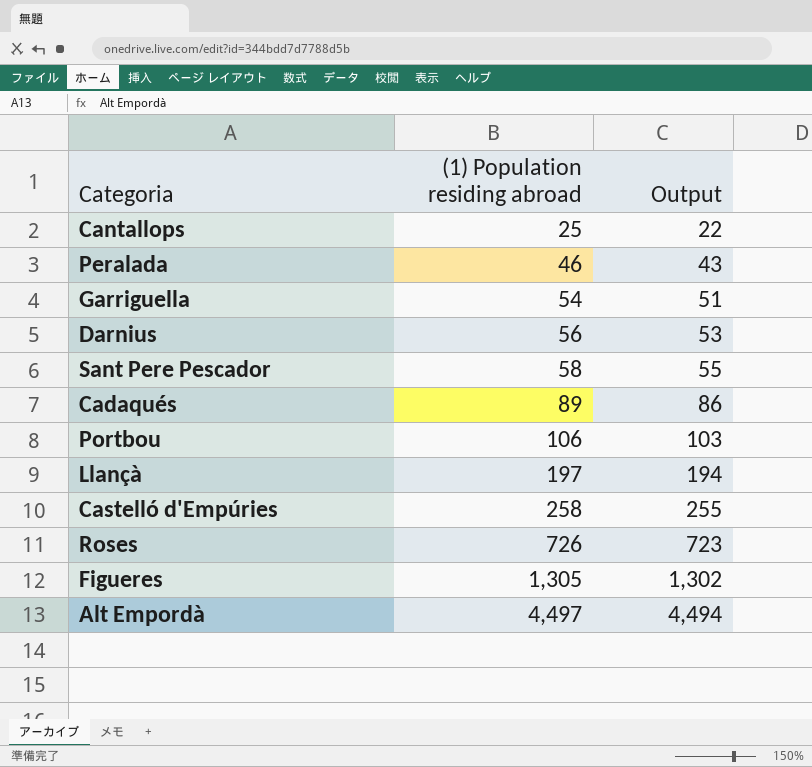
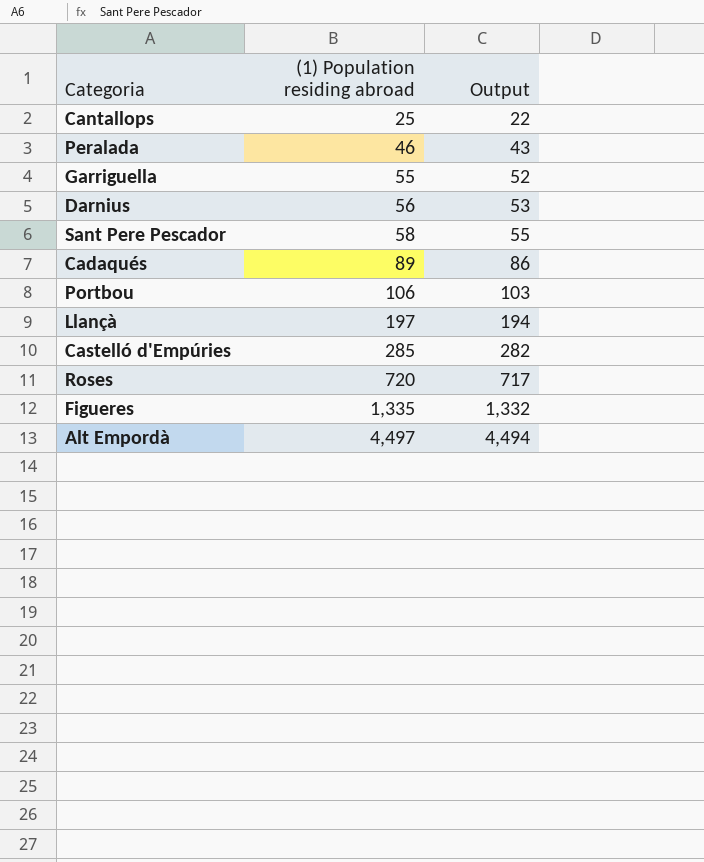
Garriguella | (1) Population residing abroad: 54 -> 55
Garriguella | Output: 51 -> 52
Castelló d'Empúries | (1) Population residing abroad: 258 -> 285
Castelló d'Empúries | Output: 255 -> 282
Roses | (1) Population residing abroad: 726 -> 720
Roses | Output: 723 -> 717
Figueres | (1) Population residing abroad: 1,305 -> 1,335
Figueres | Output: 1,302 -> 1,332

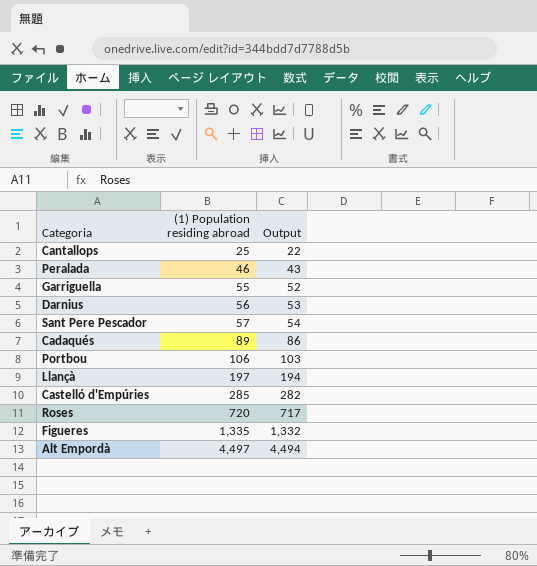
Sant Pere Pescador | (1) Population residing abroad: 58 -> 57
Sant Pere Pescador | Output: 55 -> 54

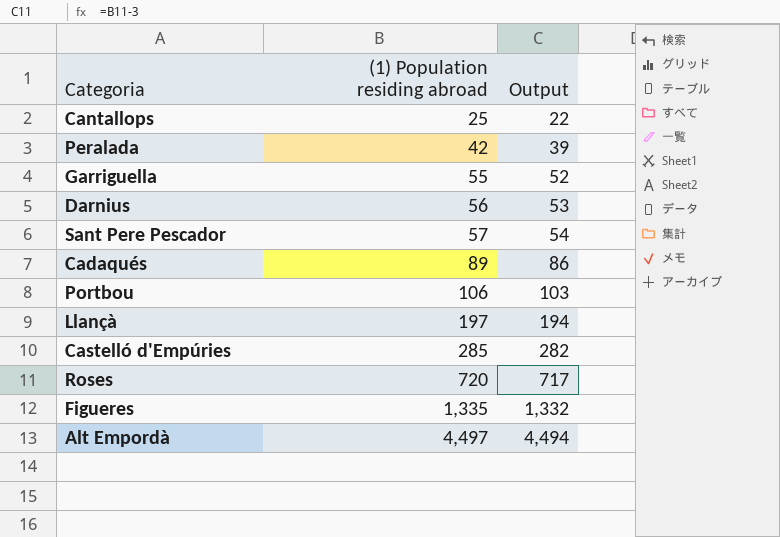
Peralada | (1) Population residing abroad: 46 -> 42
Peralada | Output: 43 -> 39

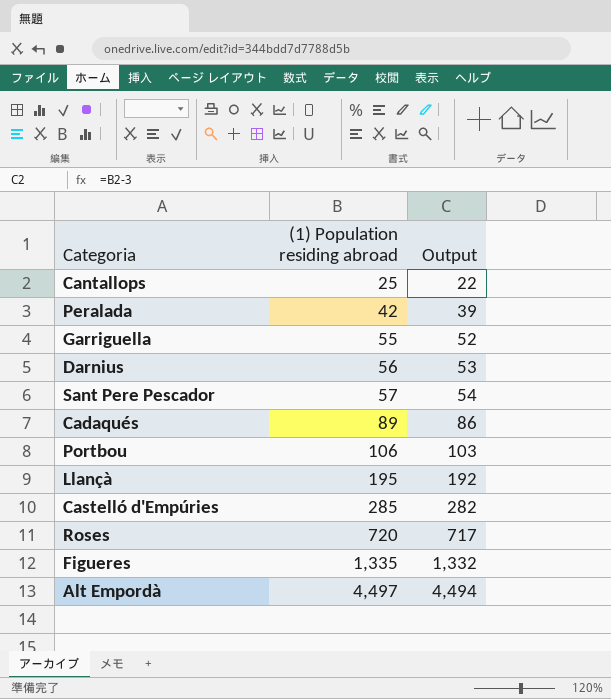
Llançà | (1) Population residing abroad: 197 -> 195
Llançà | Output: 194 -> 192

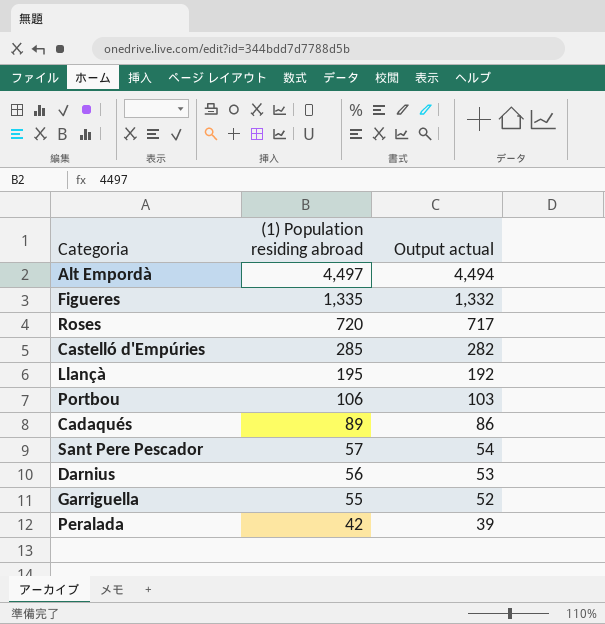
row order: (1) Population residing abroad ascending -> (1) Population residing abroad descending
column name: Output -> Output actual
row Cantallops: 25 | 22 -> none

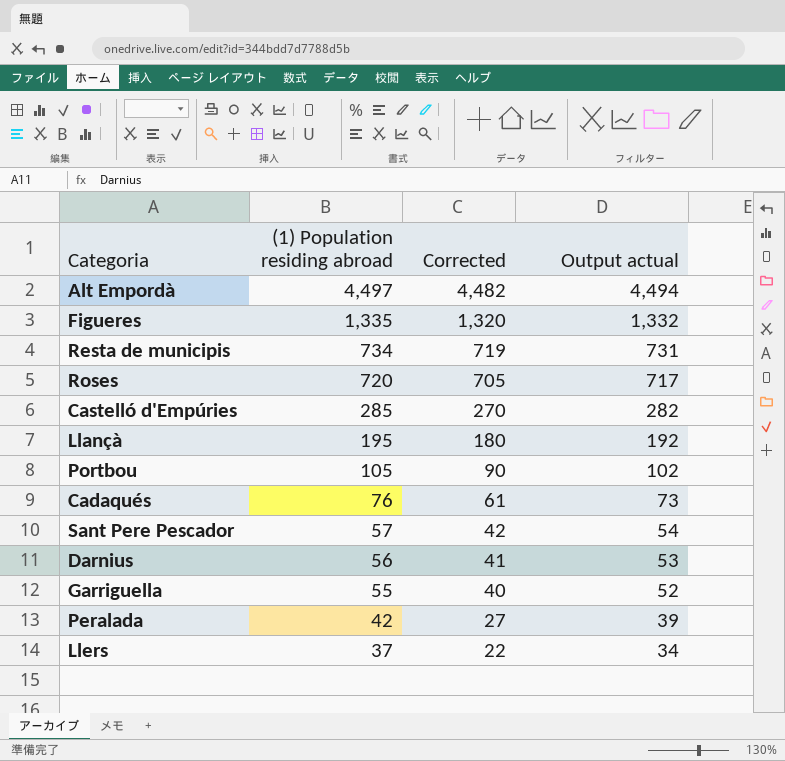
column Corrected | formula: none -> [(1) Population residing abroad] - 15
row Resta de municipis: none -> 734 | 719 | 731
Portbou | (1) Population residing abroad: 106 -> 105
Portbou | Output actual: 103 -> 102
Cadaqués | (1) Population residing abroad: 89 -> 76
Cadaqués | Output actual: 86 -> 73
row Llers: none -> 37 | 22 | 34

